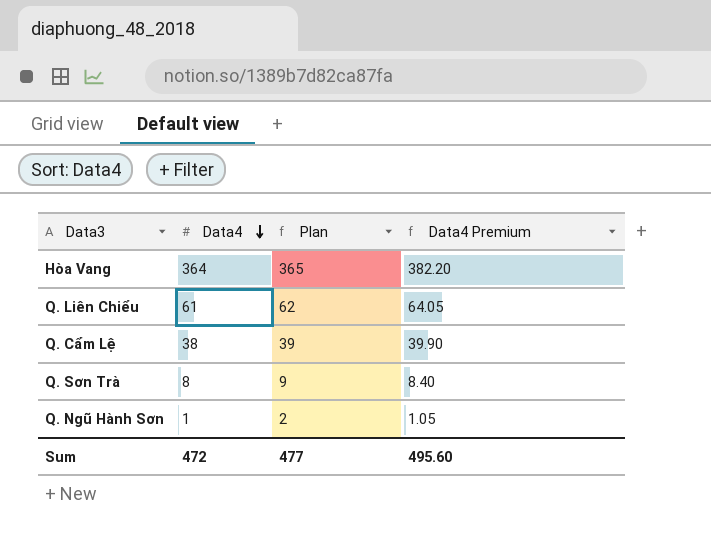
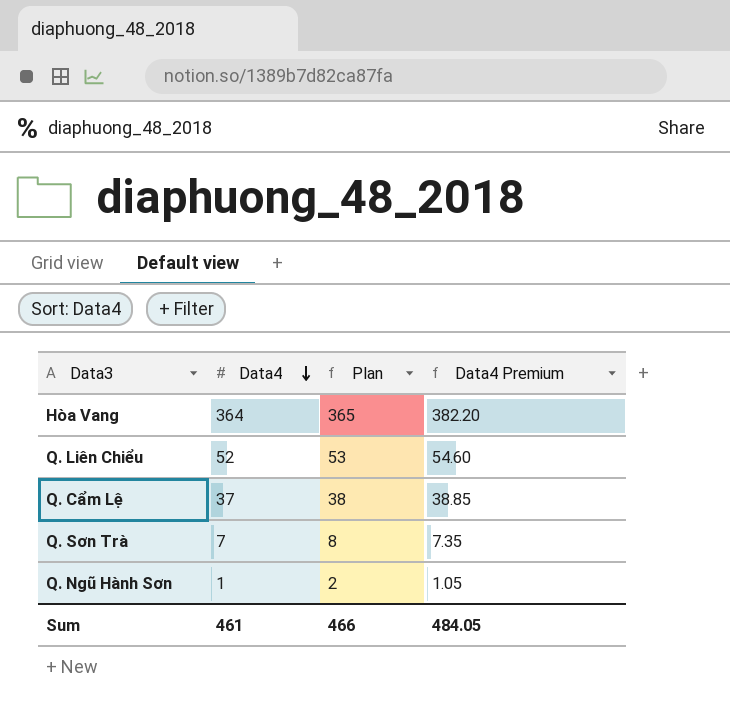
Q. Liên Chiểu | Data4: 61 -> 52
Q. Liên Chiểu | Plan: 62 -> 53
Q. Liên Chiểu | Data4 Premium: 64.05 -> 54.60
Q. Cẩm Lệ | Data4: 38 -> 37
Q. Cẩm Lệ | Plan: 39 -> 38
Q. Cẩm Lệ | Data4 Premium: 39.90 -> 38.85
Q. Sơn Trà | Data4: 8 -> 7
Q. Sơn Trà | Plan: 9 -> 8
Q. Sơn Trà | Data4 Premium: 8.40 -> 7.35
Sum | Data4: 472 -> 461
Sum | Plan: 477 -> 466
Sum | Data4 Premium: 495.60 -> 484.05

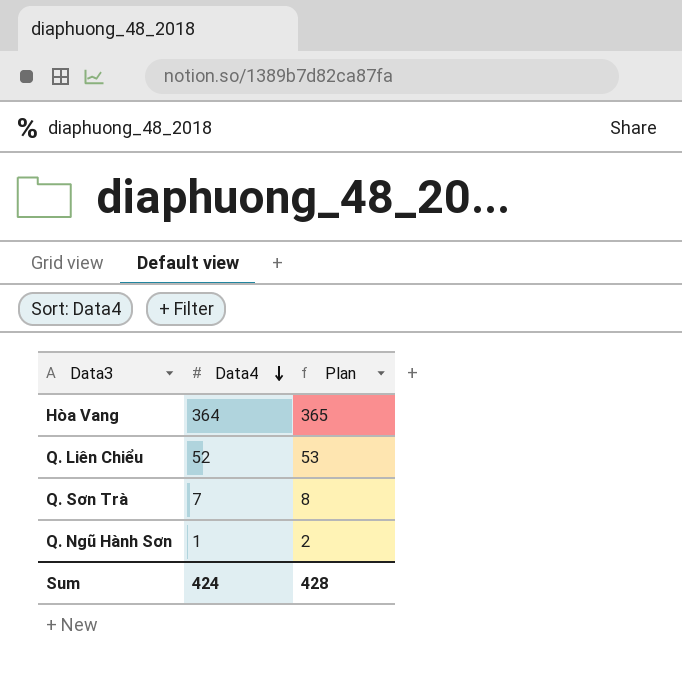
column Data4 Premium | formula: [Data4] * 1.05 -> none
row Q. Cẩm Lệ: 37 | 38 | 38.85 -> none
Sum | Data4: 461 -> 424
Sum | Plan: 466 -> 428

